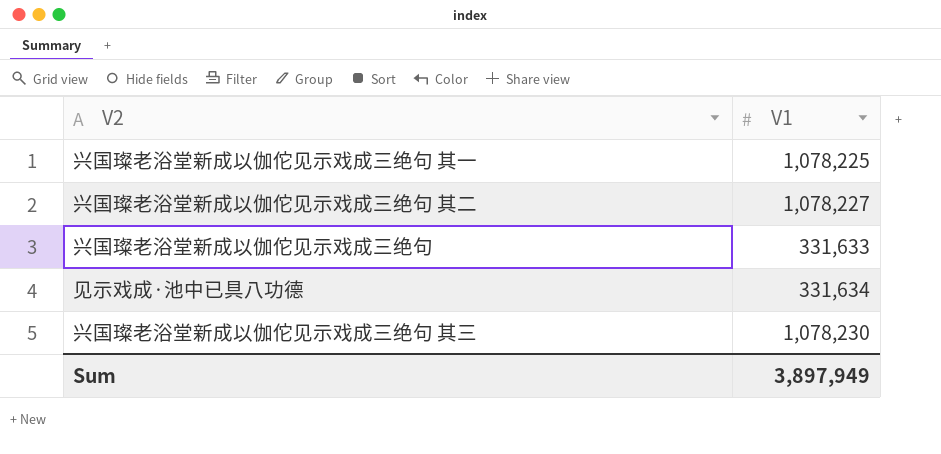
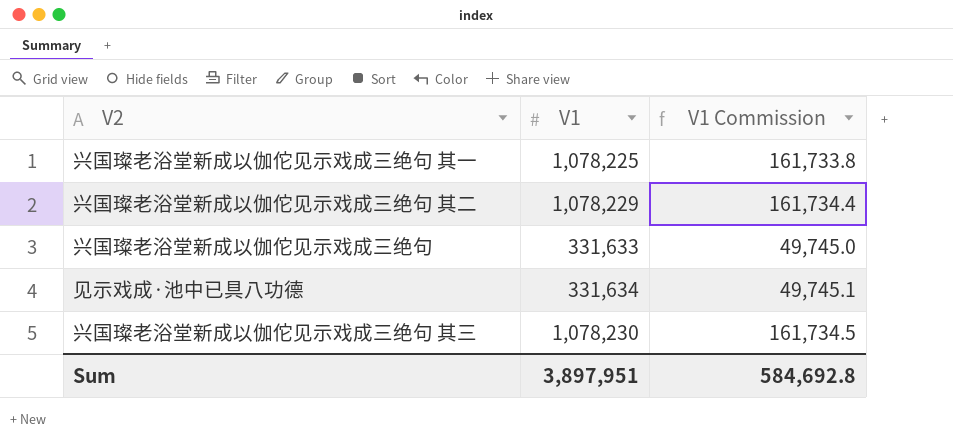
column V1 Commission | formula: none -> [V1] * 0.15
兴国璨老浴堂新成以伽佗见示戏成三绝句 其二 | V1: 1,078,227 -> 1,078,229
Sum | V1: 3,897,949 -> 3,897,951

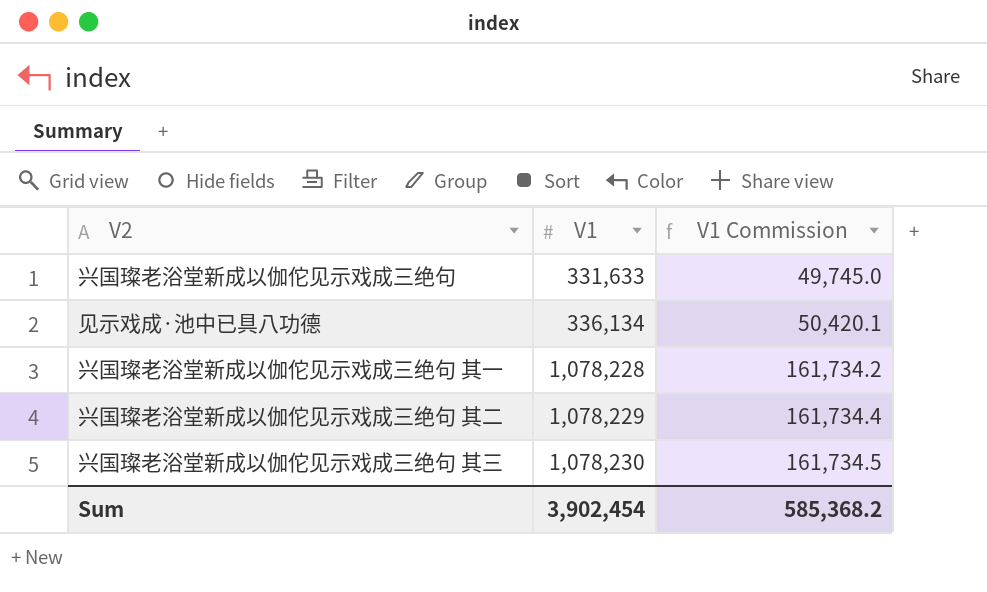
row order: none -> V1 ascending
见示戏成·池中已具八功德 | V1: 331,634 -> 336,134
见示戏成·池中已具八功德 | V1 Commission: 49,745.1 -> 50,420.1
兴国璨老浴堂新成以伽佗见示戏成三绝句 其一 | V1: 1,078,225 -> 1,078,228
兴国璨老浴堂新成以伽佗见示戏成三绝句 其一 | V1 Commission: 161,733.8 -> 161,734.2
Sum | V1: 3,897,951 -> 3,902,454
Sum | V1 Commission: 584,692.8 -> 585,368.2

